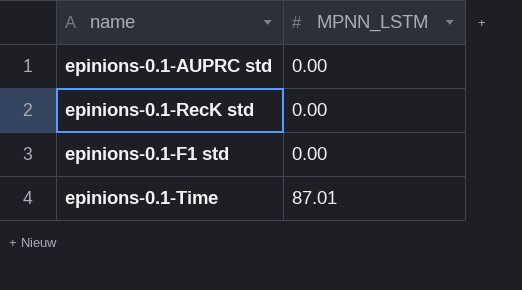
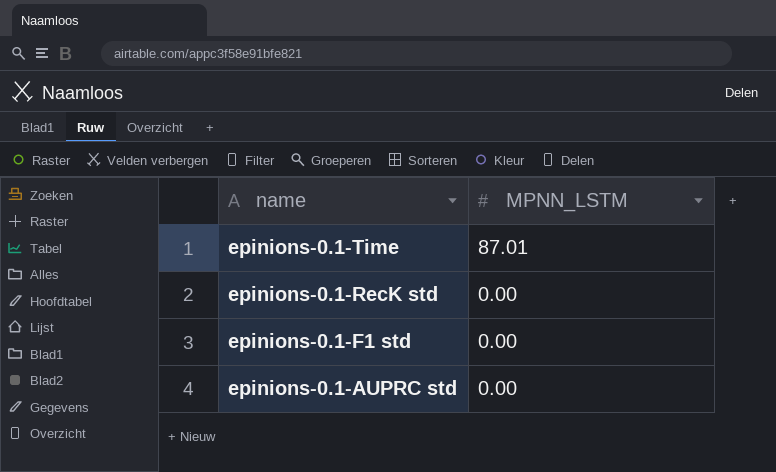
row order: MPNN_LSTM ascending -> name descending

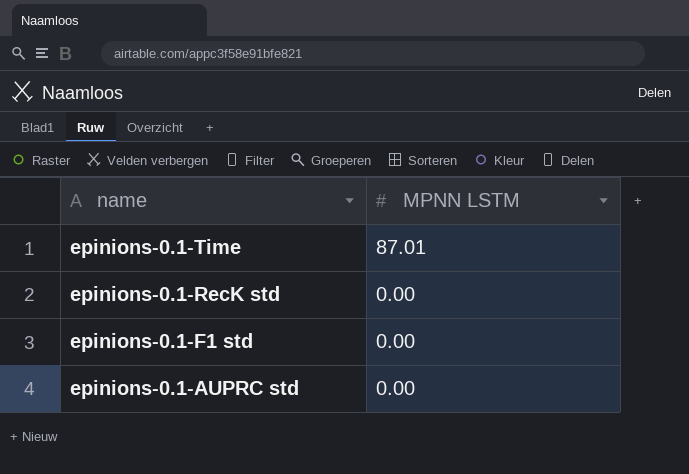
column name: MPNN_LSTM -> MPNN LSTM

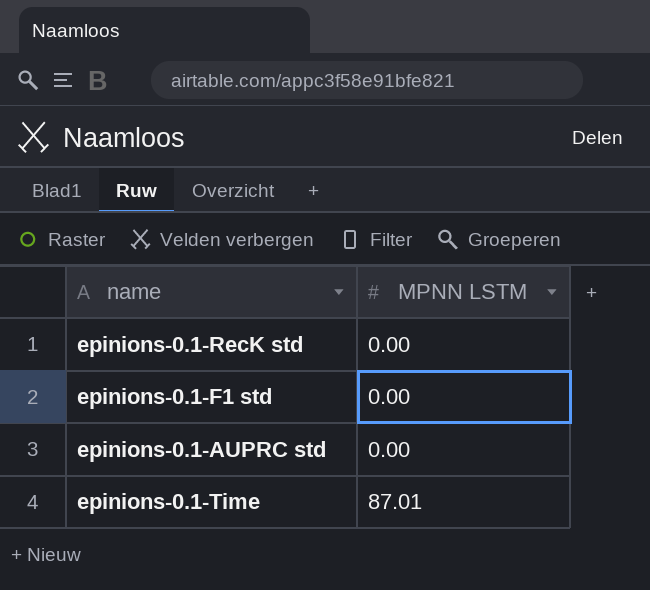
row order: name descending -> MPNN LSTM ascending

